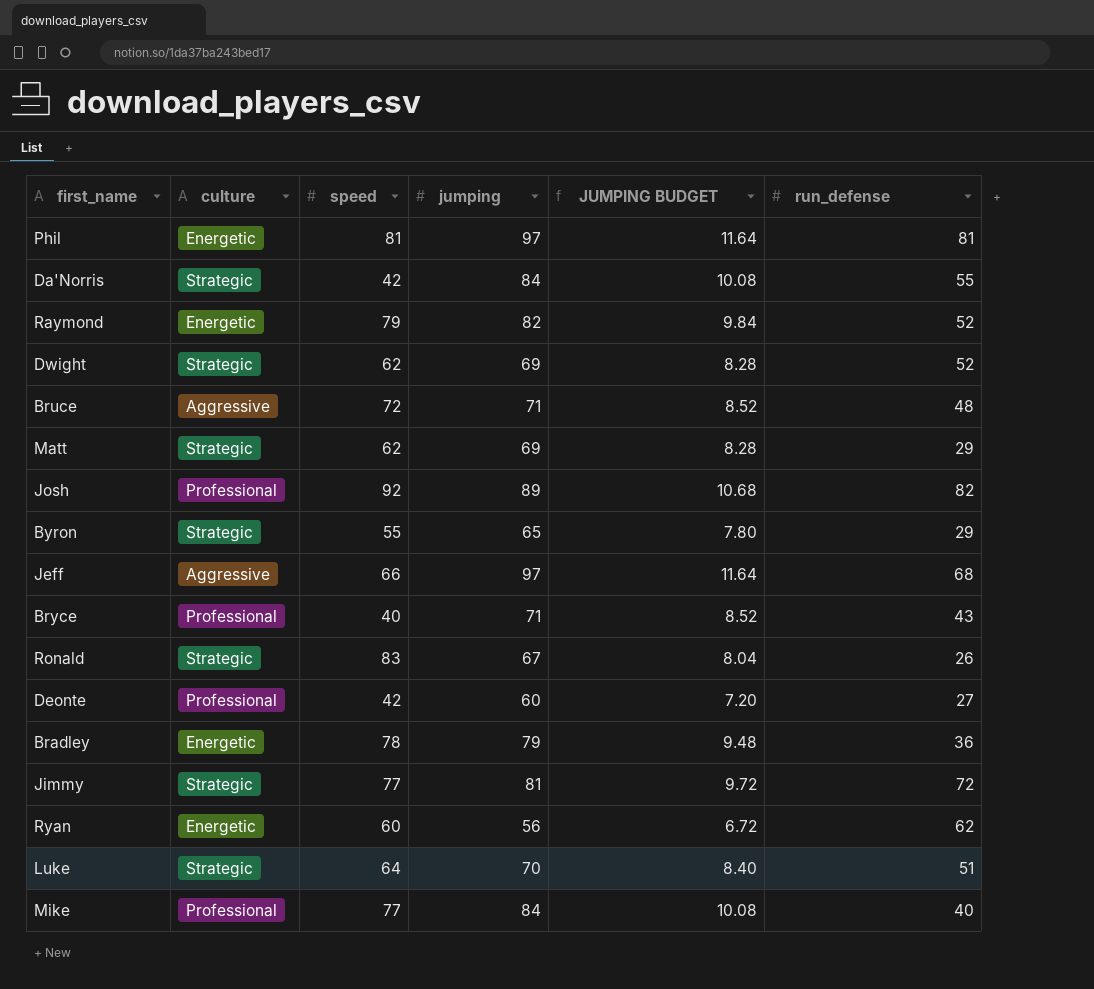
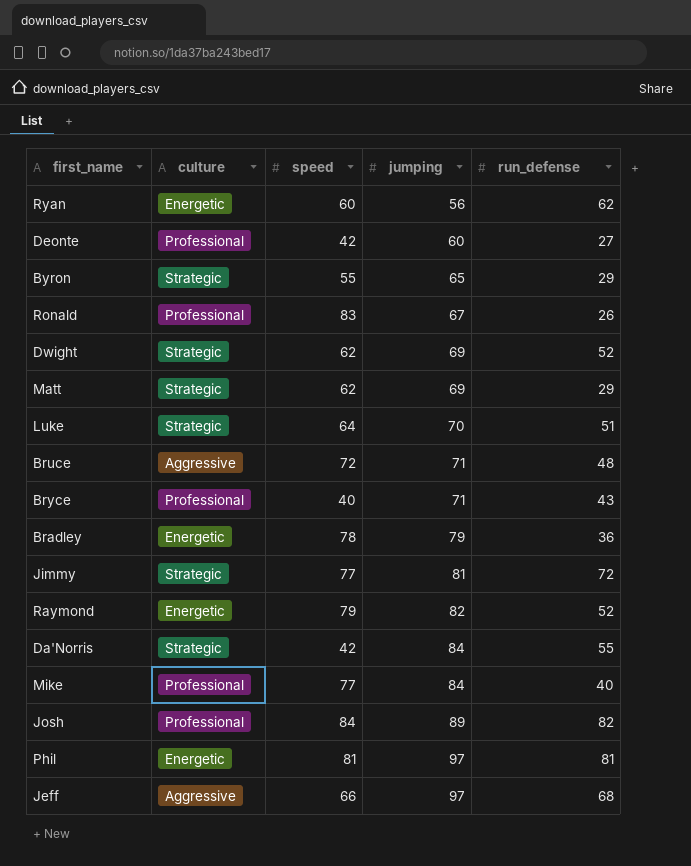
row order: none -> jumping ascending
column JUMPING BUDGET | formula: [jumping] * 0.12 -> none
Ronald | culture: Strategic -> Professional
Josh | speed: 92 -> 84

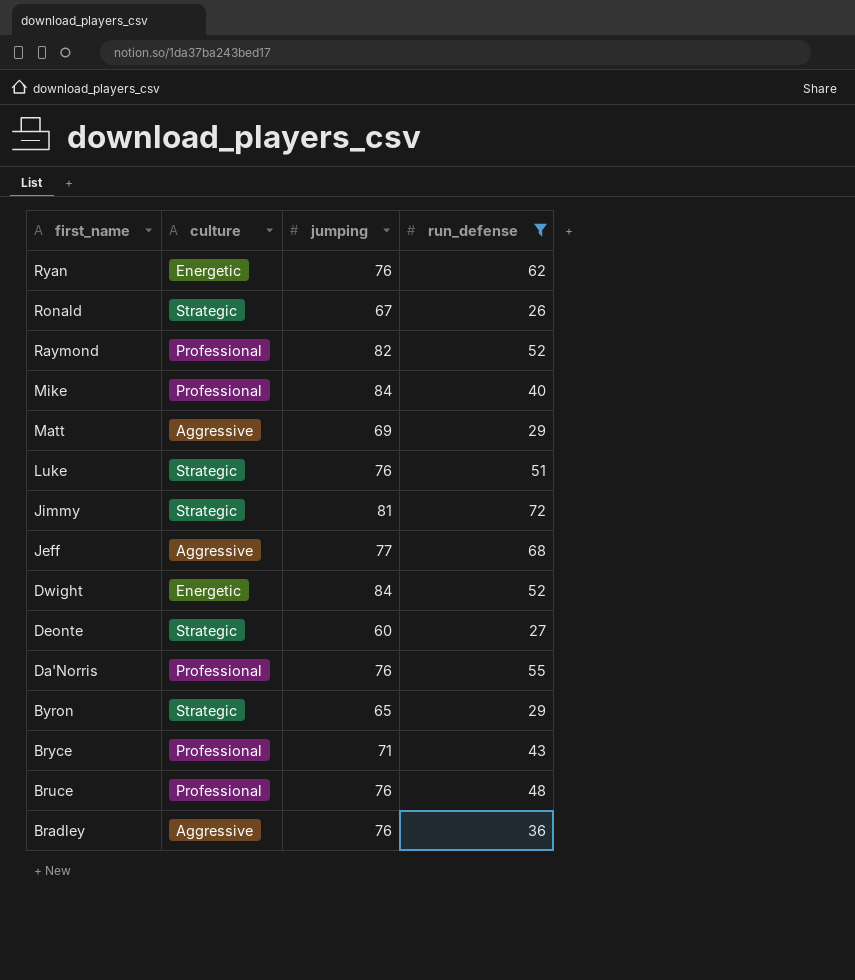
filter: none -> run_defense <= 72
row order: jumping ascending -> first_name descending
column speed | position: 3 -> none
Ryan | jumping: 56 -> 76
Ronald | culture: Professional -> Strategic
Raymond | culture: Energetic -> Professional
Matt | culture: Strategic -> Aggressive
Luke | jumping: 70 -> 76
Jeff | jumping: 97 -> 77
Dwight | culture: Strategic -> Energetic
Dwight | jumping: 69 -> 84
Deonte | culture: Professional -> Strategic
Da'Norris | culture: Strategic -> Professional
Da'Norris | jumping: 84 -> 76
Bruce | culture: Aggressive -> Professional
Bruce | jumping: 71 -> 76
Bradley | culture: Energetic -> Aggressive
Bradley | jumping: 79 -> 76

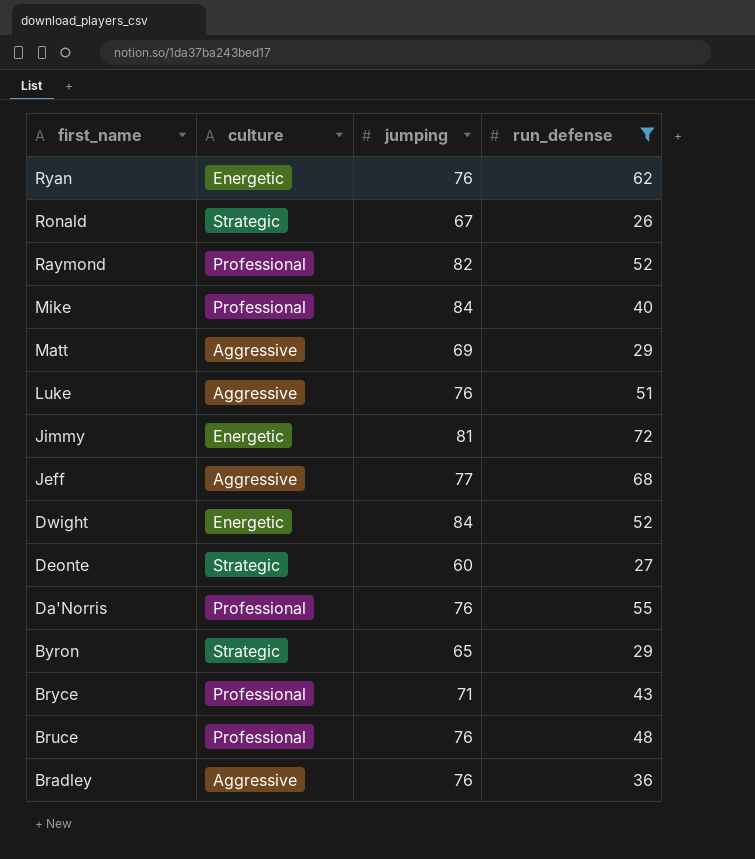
Luke | culture: Strategic -> Aggressive
Jimmy | culture: Strategic -> Energetic

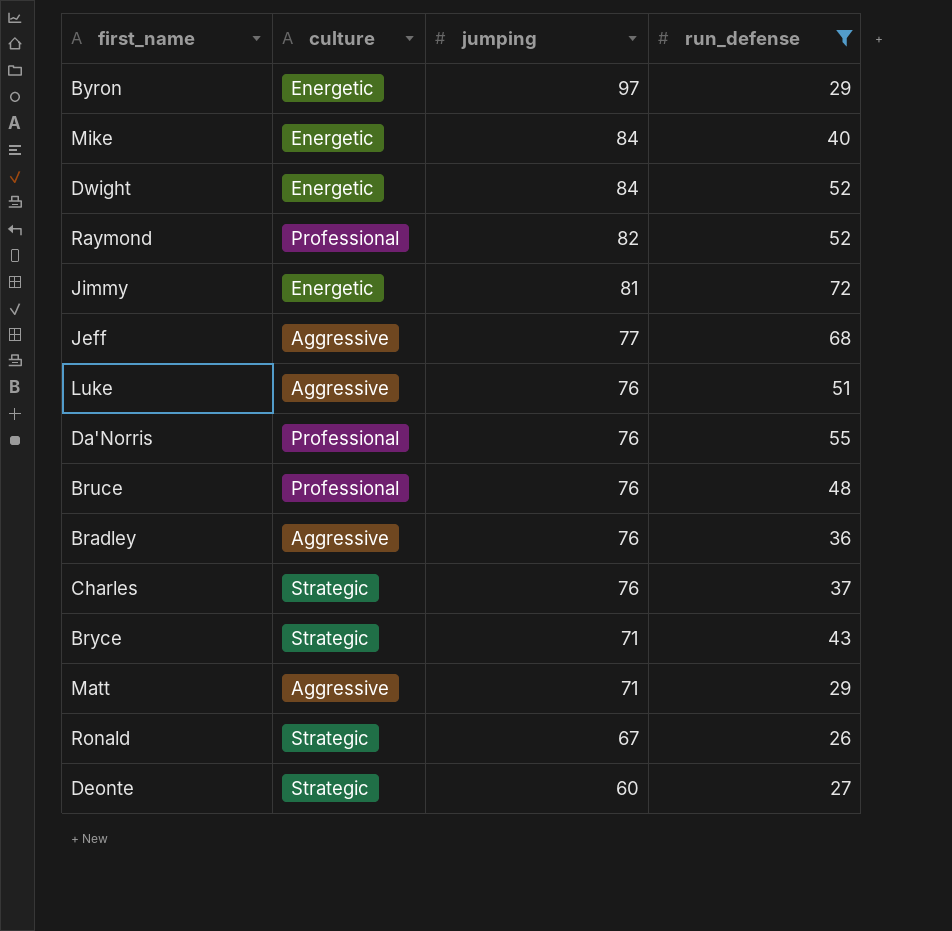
row order: first_name descending -> jumping descending
row Ryan: Energetic | 76 | 62 -> none
Byron | culture: Strategic -> Energetic
Byron | jumping: 65 -> 97
Mike | culture: Professional -> Energetic
row Charles: none -> Strategic | 76 | 37
Bryce | culture: Professional -> Strategic
Matt | jumping: 69 -> 71

